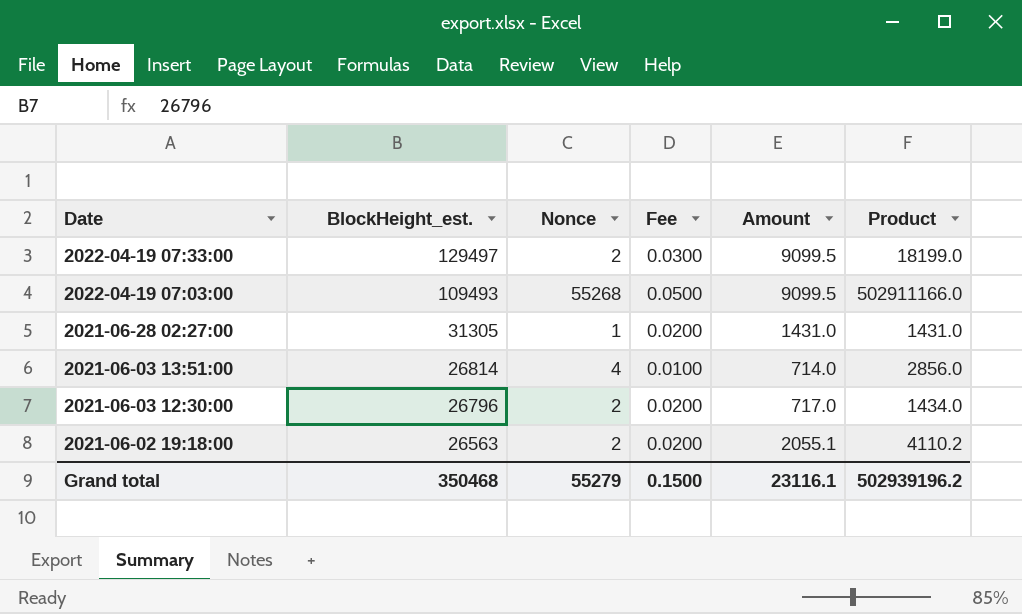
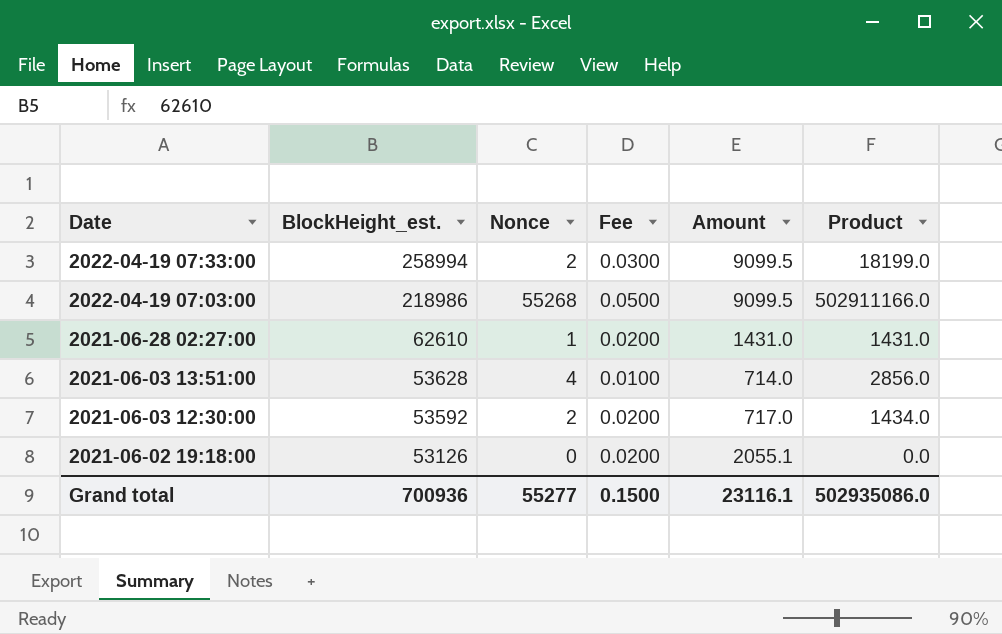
2022-04-19 07:33:00 | BlockHeight_est.: 129497 -> 258994
2022-04-19 07:03:00 | BlockHeight_est.: 109493 -> 218986
2021-06-28 02:27:00 | BlockHeight_est.: 31305 -> 62610
2021-06-03 13:51:00 | BlockHeight_est.: 26814 -> 53628
2021-06-03 12:30:00 | BlockHeight_est.: 26796 -> 53592
2021-06-02 19:18:00 | BlockHeight_est.: 26563 -> 53126
2021-06-02 19:18:00 | Nonce: 2 -> 0
2021-06-02 19:18:00 | Product: 4110.2 -> 0.0
Grand total | BlockHeight_est.: 350468 -> 700936
Grand total | Nonce: 55279 -> 55277
Grand total | Product: 502939196.2 -> 502935086.0

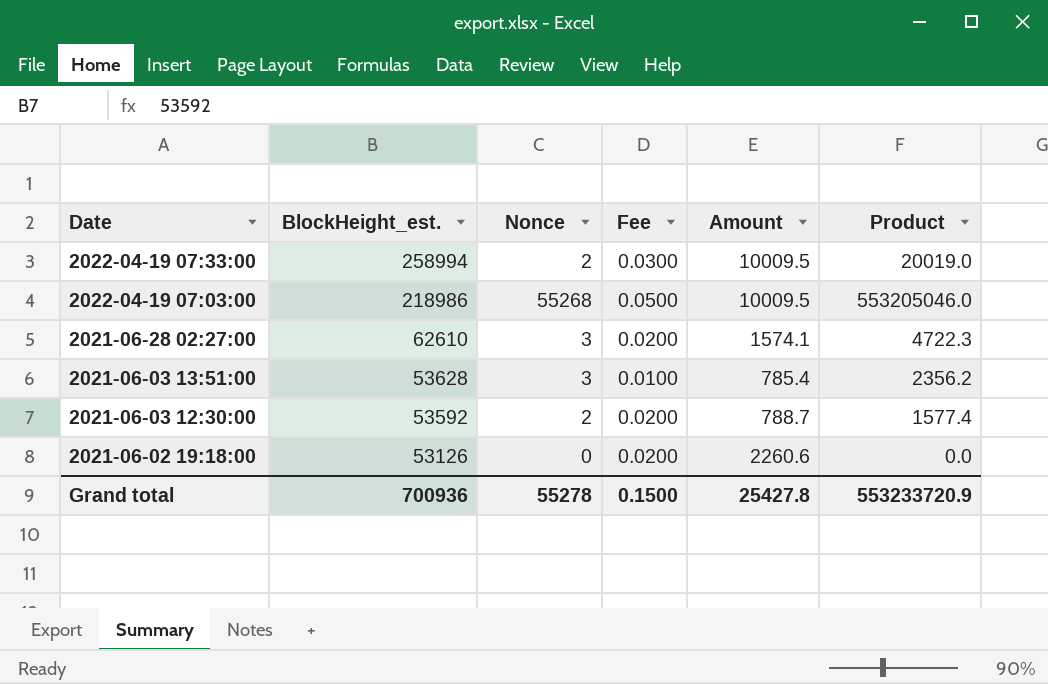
2022-04-19 07:33:00 | Amount: 9099.5 -> 10009.5
2022-04-19 07:33:00 | Product: 18199.0 -> 20019.0
2022-04-19 07:03:00 | Amount: 9099.5 -> 10009.5
2022-04-19 07:03:00 | Product: 502911166.0 -> 553205046.0
2021-06-28 02:27:00 | Nonce: 1 -> 3
2021-06-28 02:27:00 | Amount: 1431.0 -> 1574.1
2021-06-28 02:27:00 | Product: 1431.0 -> 4722.3
2021-06-03 13:51:00 | Nonce: 4 -> 3
2021-06-03 13:51:00 | Amount: 714.0 -> 785.4
2021-06-03 13:51:00 | Product: 2856.0 -> 2356.2
2021-06-03 12:30:00 | Amount: 717.0 -> 788.7
2021-06-03 12:30:00 | Product: 1434.0 -> 1577.4
2021-06-02 19:18:00 | Amount: 2055.1 -> 2260.6
Grand total | Nonce: 55277 -> 55278
Grand total | Amount: 23116.1 -> 25427.8
Grand total | Product: 502935086.0 -> 553233720.9

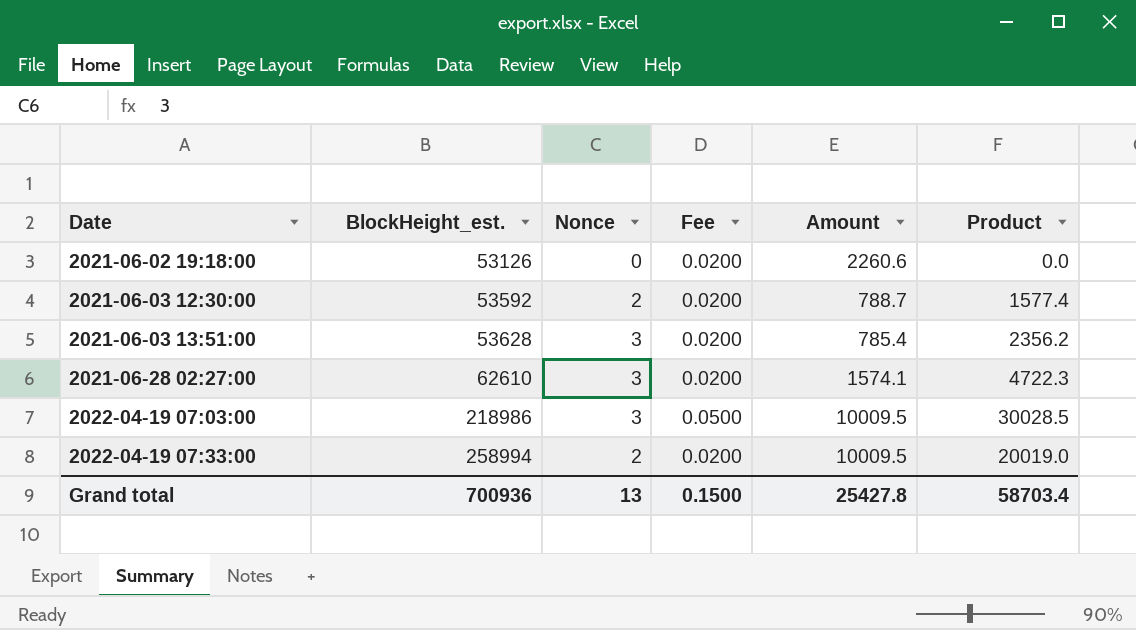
row order: Date descending -> Date ascending
2021-06-03 13:51:00 | Fee: 0.0100 -> 0.0200
2022-04-19 07:03:00 | Nonce: 55268 -> 3
2022-04-19 07:03:00 | Product: 553205046.0 -> 30028.5
2022-04-19 07:33:00 | Fee: 0.0300 -> 0.0200
Grand total | Nonce: 55278 -> 13
Grand total | Product: 553233720.9 -> 58703.4

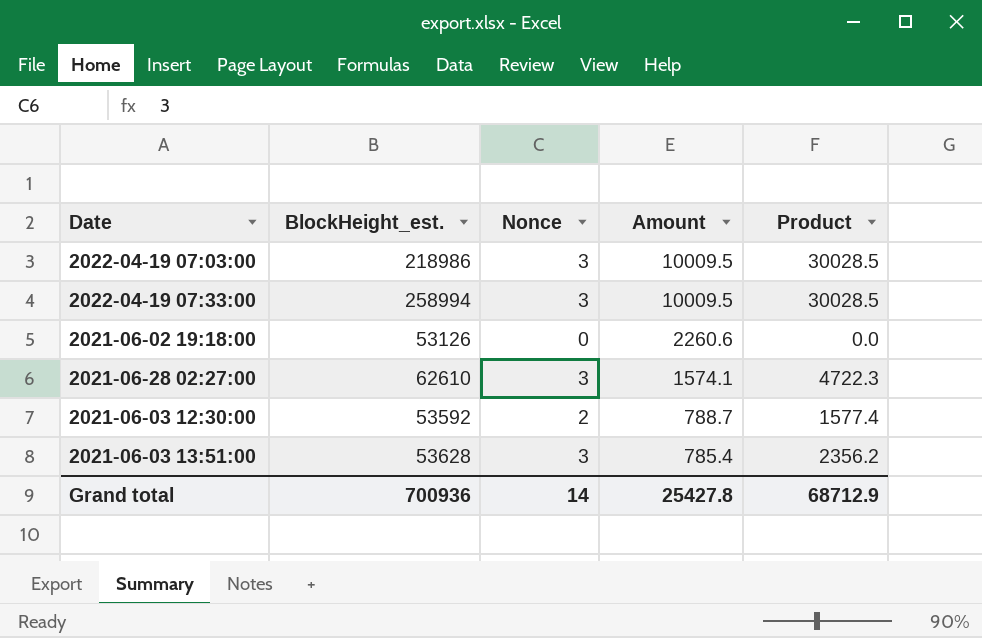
row order: Date ascending -> Amount descending
column Fee | position: 4 -> none
2022-04-19 07:33:00 | Nonce: 2 -> 3
2022-04-19 07:33:00 | Product: 20019.0 -> 30028.5
Grand total | Nonce: 13 -> 14
Grand total | Product: 58703.4 -> 68712.9

